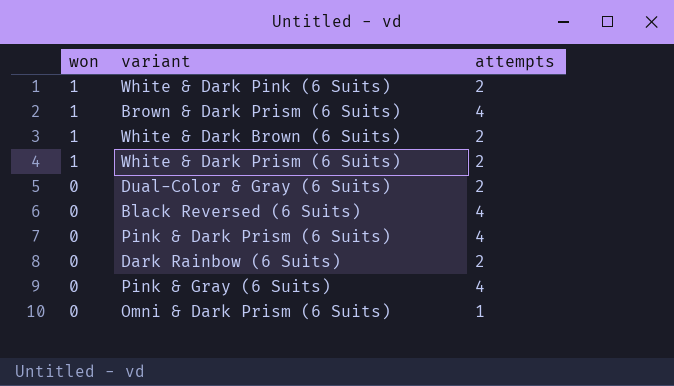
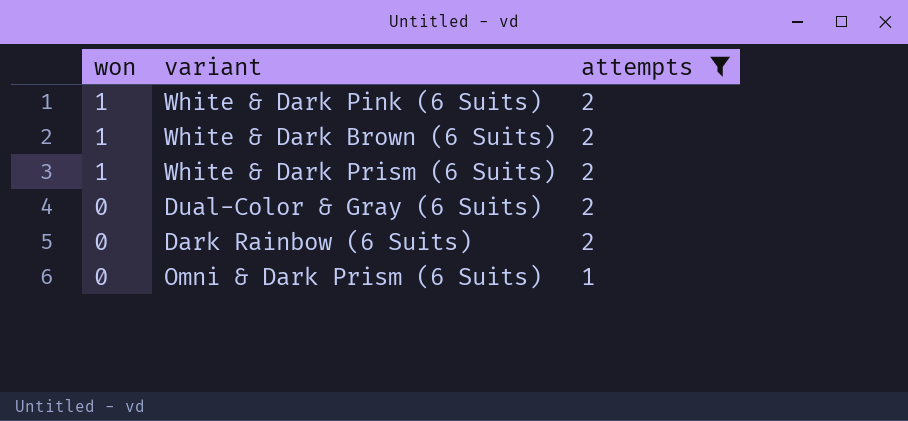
filter: none -> attempts != 4

